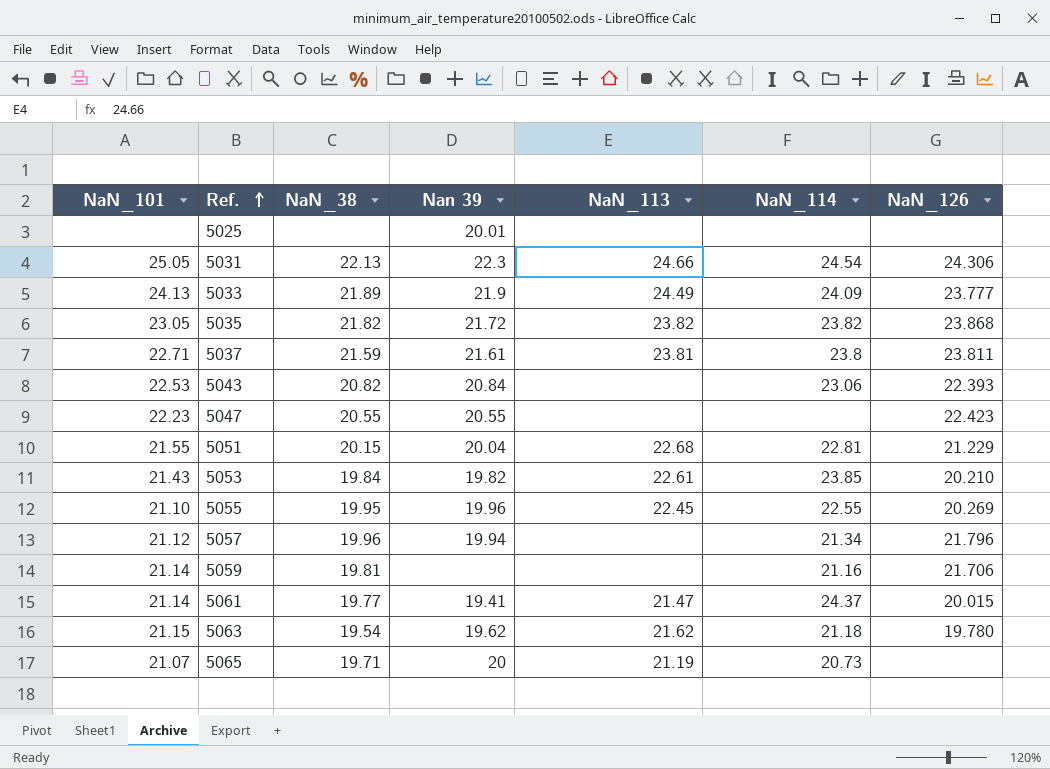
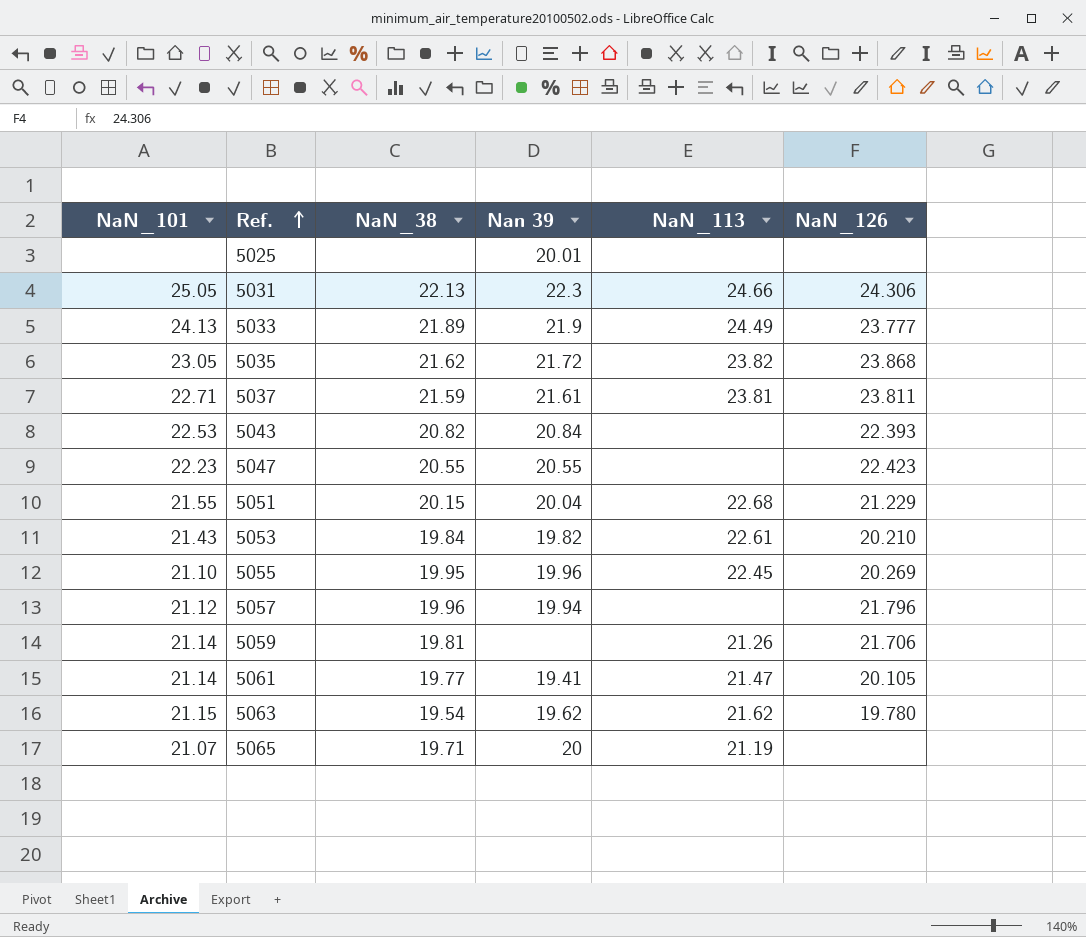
column NaN_114 | position: 6 -> none
5035 | NaN_38: 21.82 -> 21.62
5059 | NaN_113: none -> 21.26
5061 | NaN_126: 20.015 -> 20.105

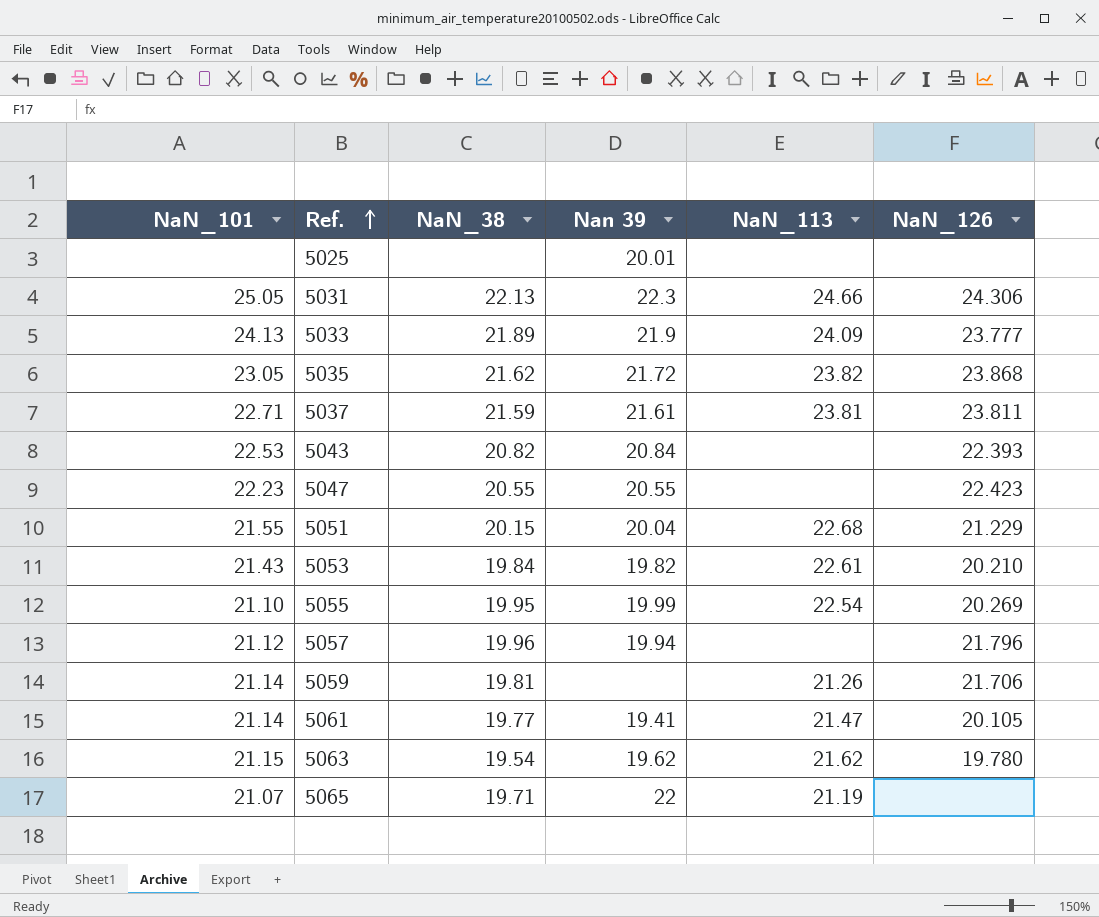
5033 | NaN_113: 24.49 -> 24.09
5055 | Nan 39: 19.96 -> 19.99
5055 | NaN_113: 22.45 -> 22.54
5065 | Nan 39: 20 -> 22

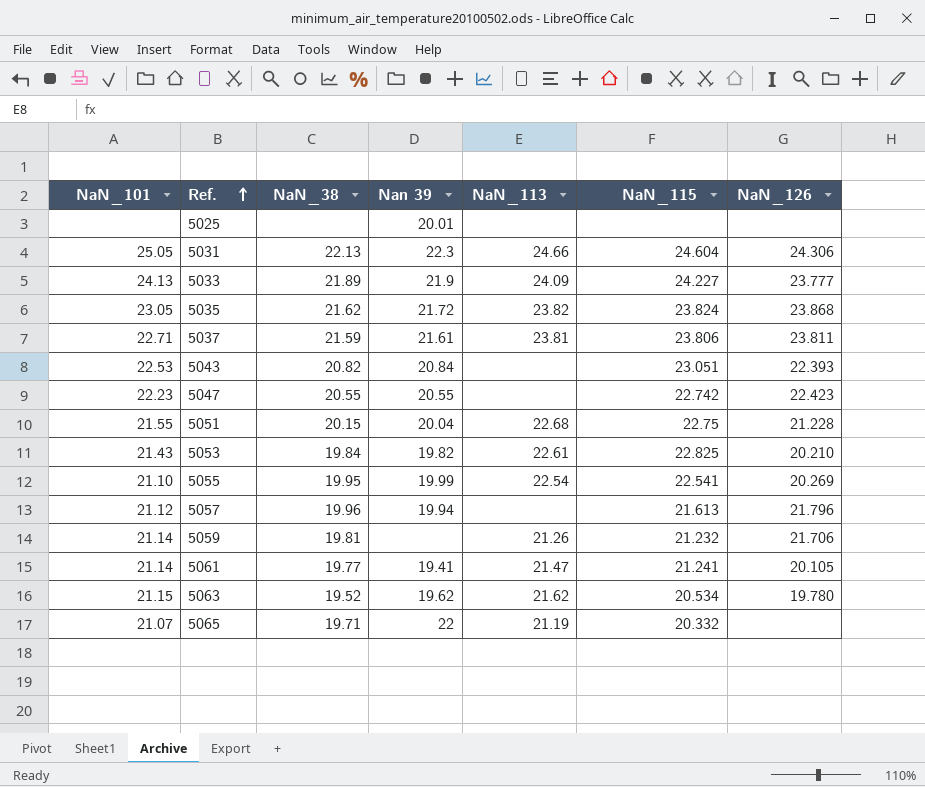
column NaN_115 | position: none -> 6
5051 | NaN_126: 21.229 -> 21.228
5063 | NaN_38: 19.54 -> 19.52

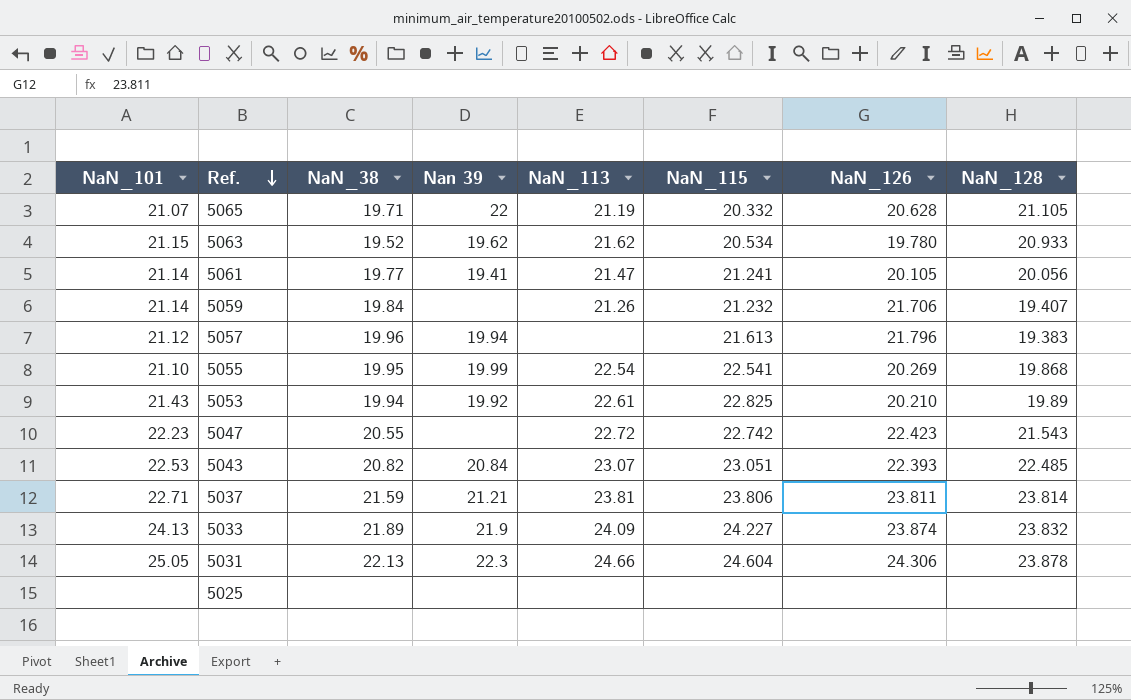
row order: Ref. ascending -> Ref. descending
column NaN_128 | position: none -> 8
row 5035: 23.05 | 21.62 | 21.72 | 23.82 | 23.824 | 23.868 -> none
row 5051: 21.55 | 20.15 | 20.04 | 22.68 | 22.75 | 21.228 -> none
5065 | NaN_126: none -> 20.628
5059 | NaN_38: 19.81 -> 19.84
5053 | NaN_38: 19.84 -> 19.94
5053 | Nan 39: 19.82 -> 19.92
5047 | Nan 39: 20.55 -> none
5047 | NaN_113: none -> 22.72
5043 | NaN_113: none -> 23.07
5037 | Nan 39: 21.61 -> 21.21
5033 | NaN_126: 23.777 -> 23.874
5025 | Nan 39: 20.01 -> none

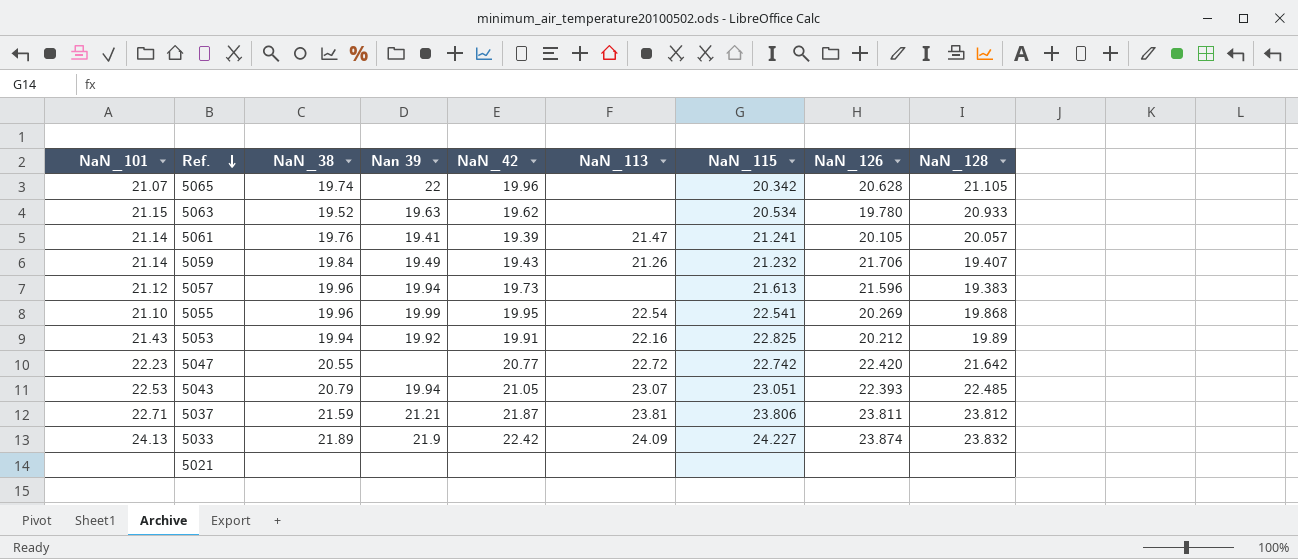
column NaN_42 | position: none -> 5
row 5031: 25.05 | 22.13 | 22.3 | 24.66 | 24.604 | 24.306 | 23.878 -> none
row 5025: none | none | none | none | none | none | none -> none
5065 | NaN_38: 19.71 -> 19.74
5065 | NaN_113: 21.19 -> none
5065 | NaN_115: 20.332 -> 20.342
5063 | Nan 39: 19.62 -> 19.63
5063 | NaN_113: 21.62 -> none
5061 | NaN_38: 19.77 -> 19.76
5061 | NaN_128: 20.056 -> 20.057
5059 | Nan 39: none -> 19.49
5057 | NaN_126: 21.796 -> 21.596
5055 | NaN_38: 19.95 -> 19.96
5053 | NaN_113: 22.61 -> 22.16
5053 | NaN_126: 20.210 -> 20.212
5047 | NaN_126: 22.423 -> 22.420
5047 | NaN_128: 21.543 -> 21.642
5043 | NaN_38: 20.82 -> 20.79
5043 | Nan 39: 20.84 -> 19.94
5037 | NaN_128: 23.814 -> 23.812
row 5021: none -> none | none | none | none | none | none | none | none

